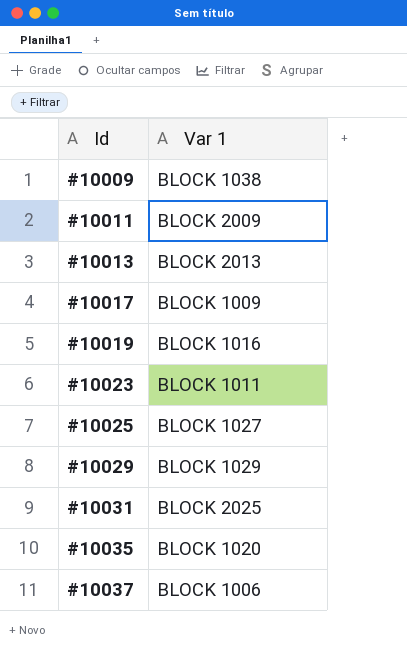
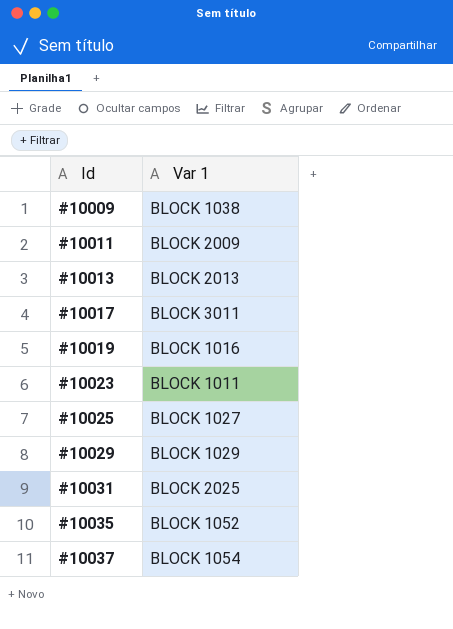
#10017 | Var 1: BLOCK 1009 -> BLOCK 3011
#10035 | Var 1: BLOCK 1020 -> BLOCK 1052
#10037 | Var 1: BLOCK 1006 -> BLOCK 1054

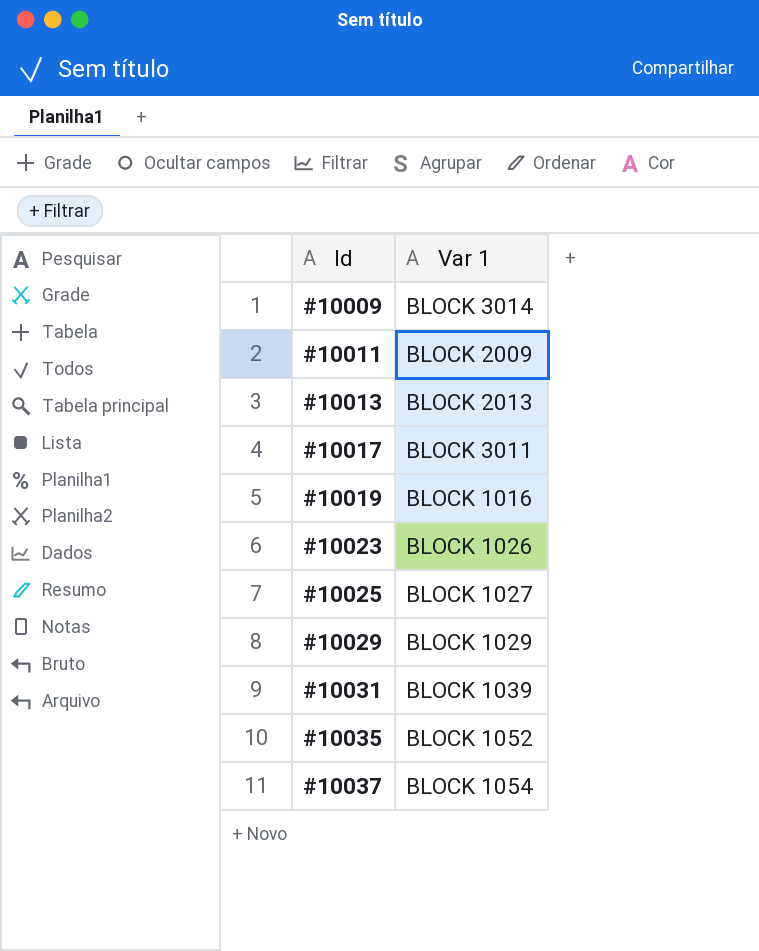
#10009 | Var 1: BLOCK 1038 -> BLOCK 3014
#10023 | Var 1: BLOCK 1011 -> BLOCK 1026
#10031 | Var 1: BLOCK 2025 -> BLOCK 1039

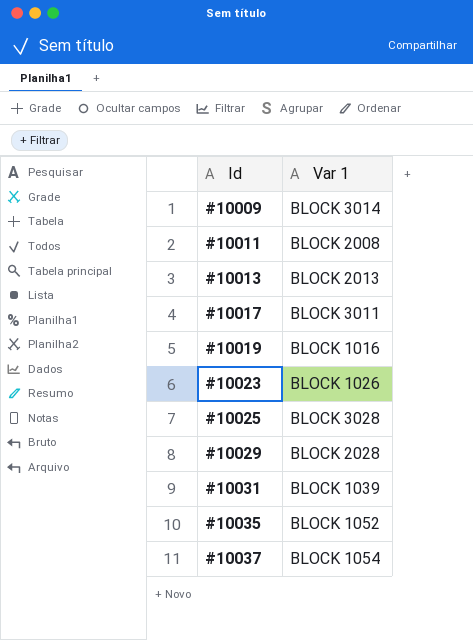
#10011 | Var 1: BLOCK 2009 -> BLOCK 2008
#10025 | Var 1: BLOCK 1027 -> BLOCK 3028
#10029 | Var 1: BLOCK 1029 -> BLOCK 2028

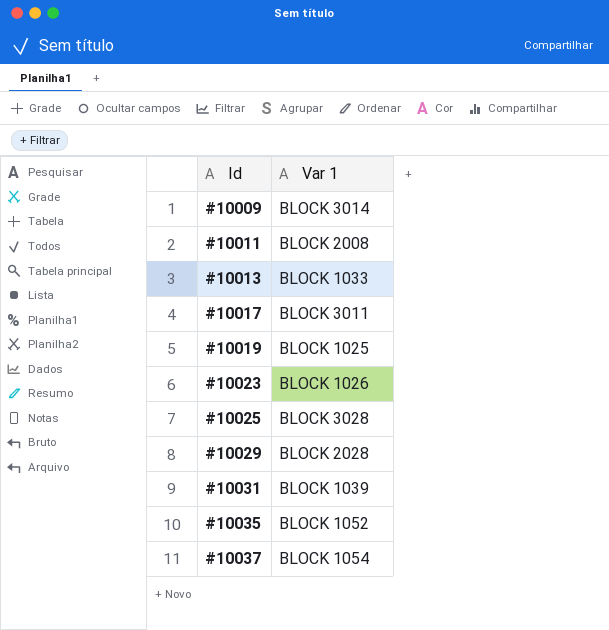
#10013 | Var 1: BLOCK 2013 -> BLOCK 1033
#10019 | Var 1: BLOCK 1016 -> BLOCK 1025

